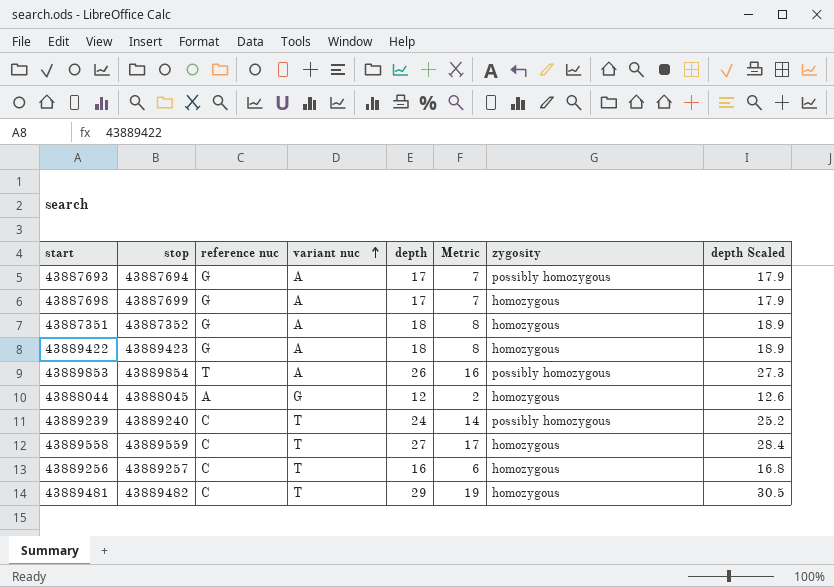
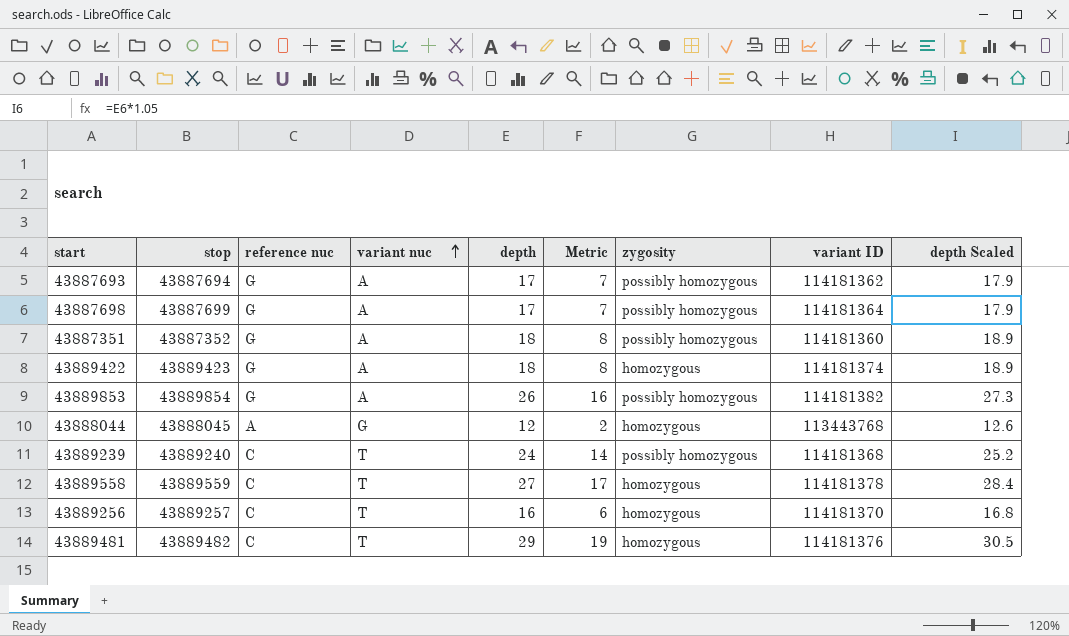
column variant ID | position: none -> 8
43887698 | zygosity: homozygous -> possibly homozygous
43887351 | zygosity: homozygous -> possibly homozygous
43889853 | reference nuc: T -> G

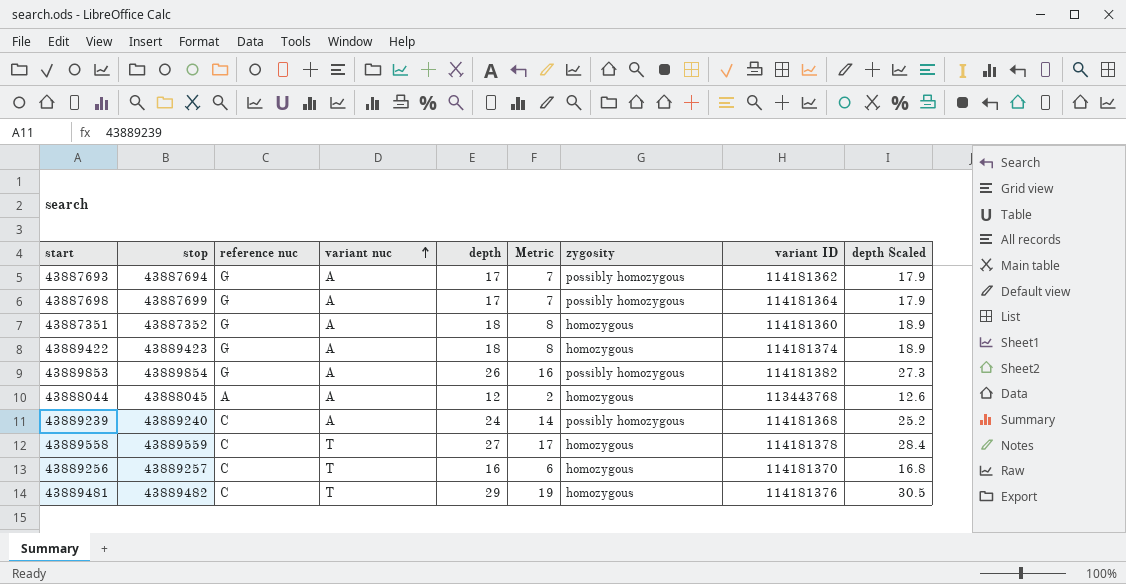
43887351 | zygosity: possibly homozygous -> homozygous
43888044 | variant nuc: G -> A
43889239 | variant nuc: T -> A

